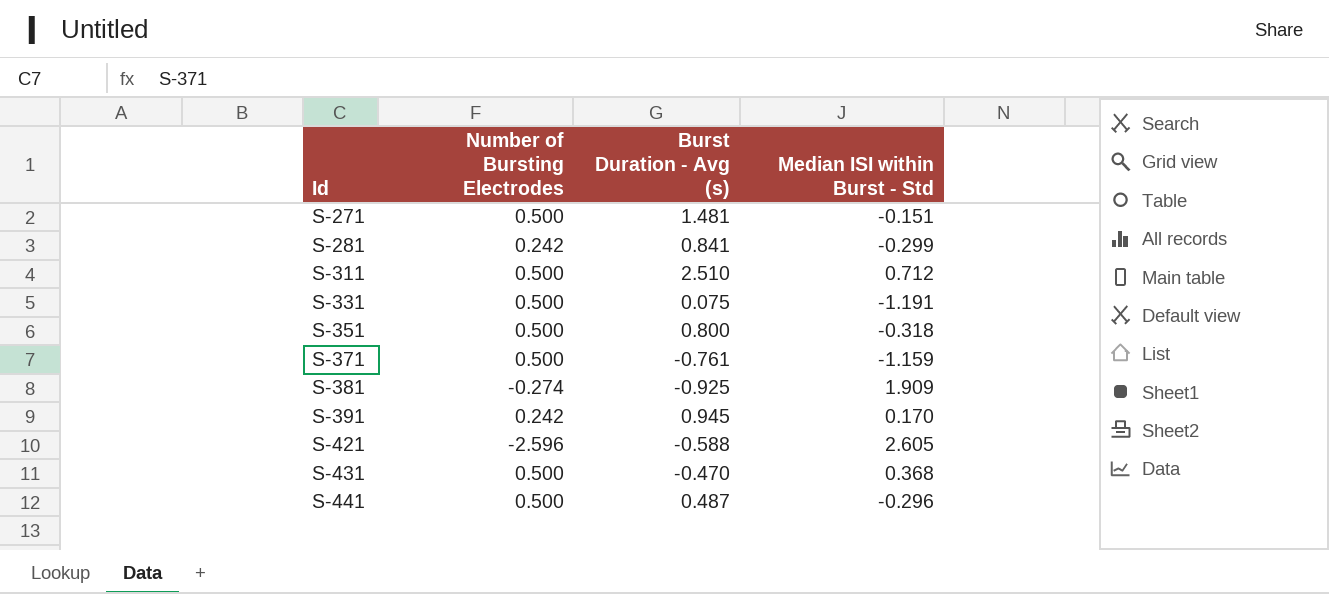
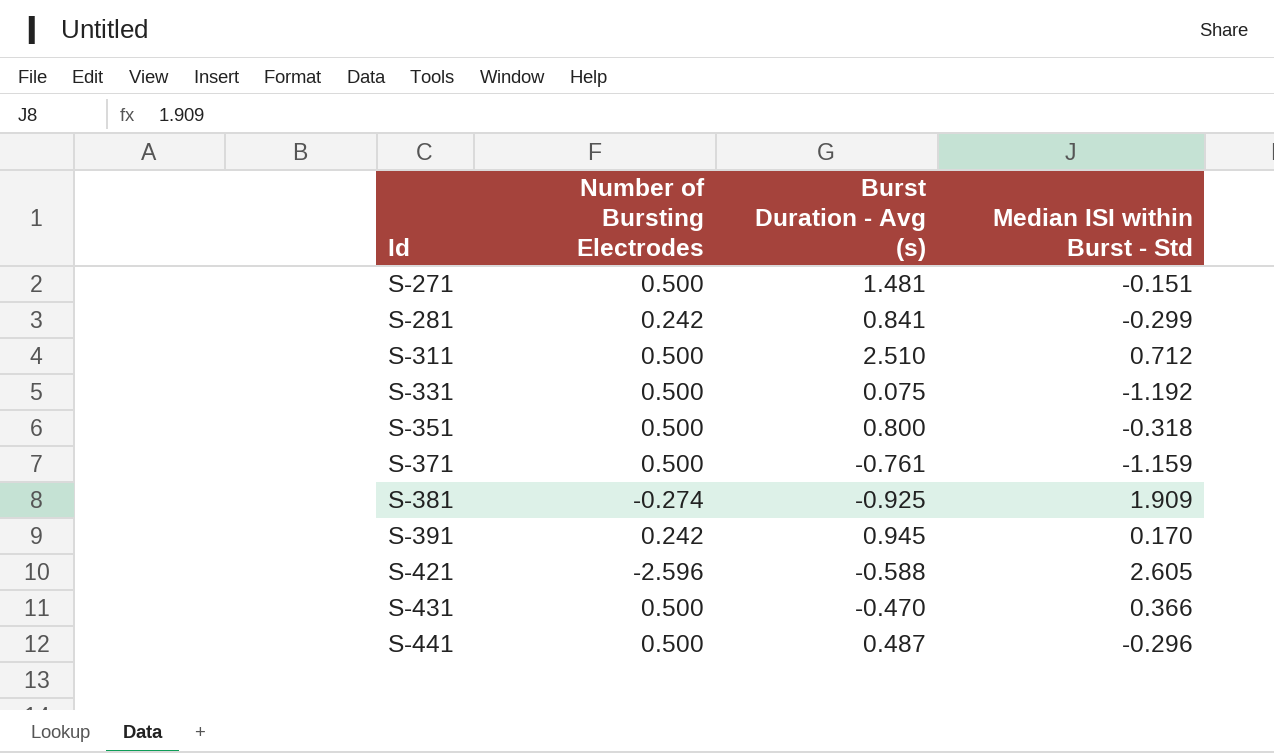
S-331 | Median ISI within Burst - Std: -1.191 -> -1.192
S-431 | Median ISI within Burst - Std: 0.368 -> 0.366

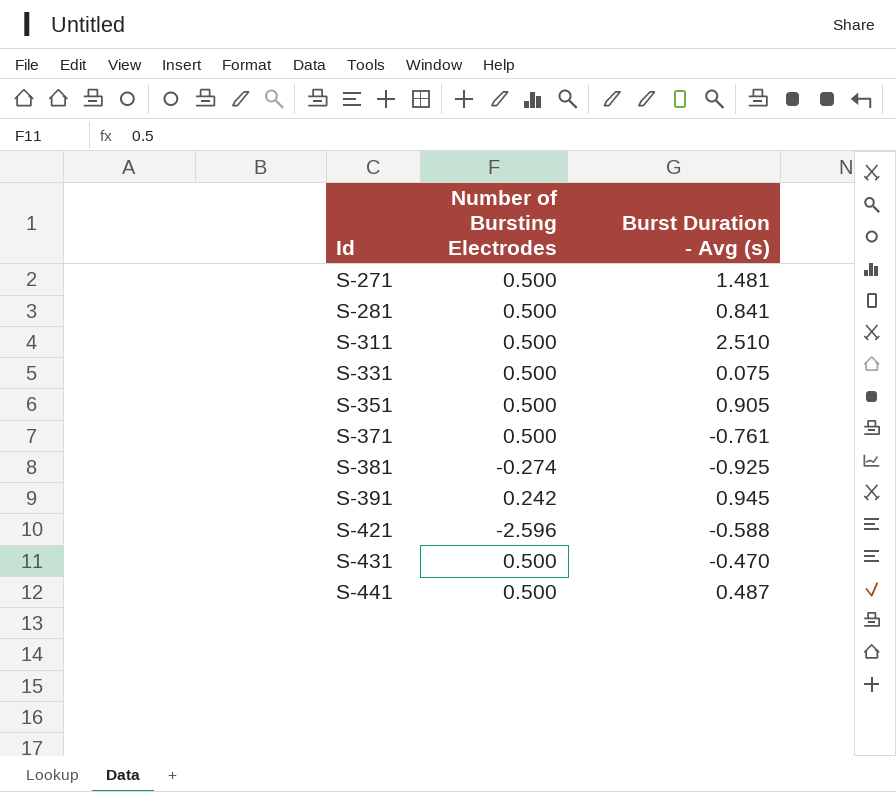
column Median ISI within Burst - Std | position: 4 -> none
S-281 | Number of Bursting Electrodes: 0.242 -> 0.500
S-351 | Burst Duration - Avg (s): 0.800 -> 0.905

